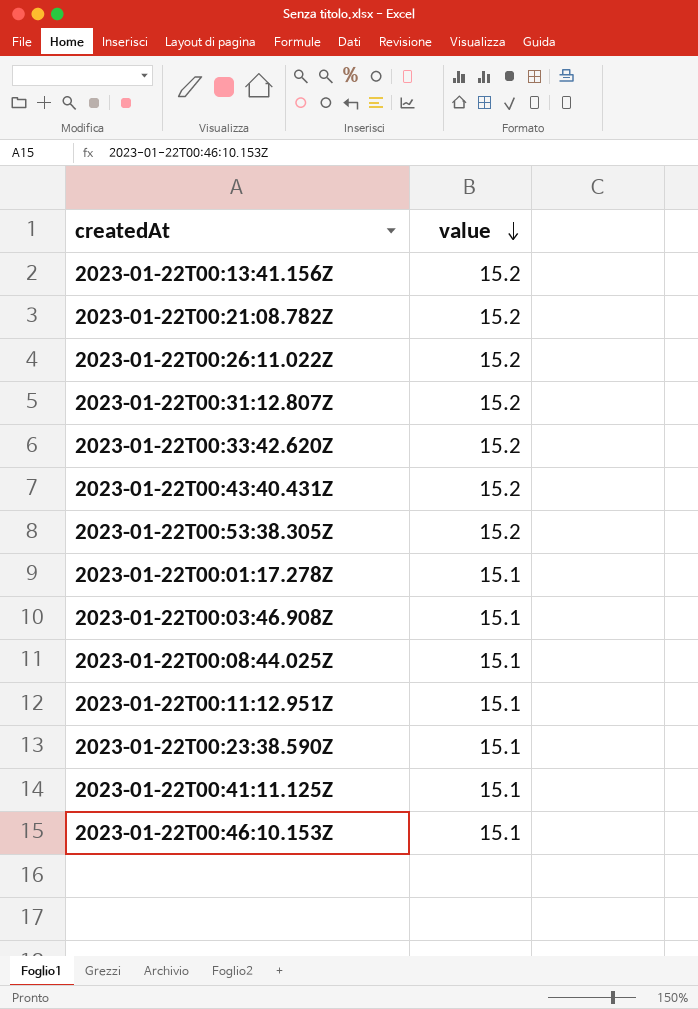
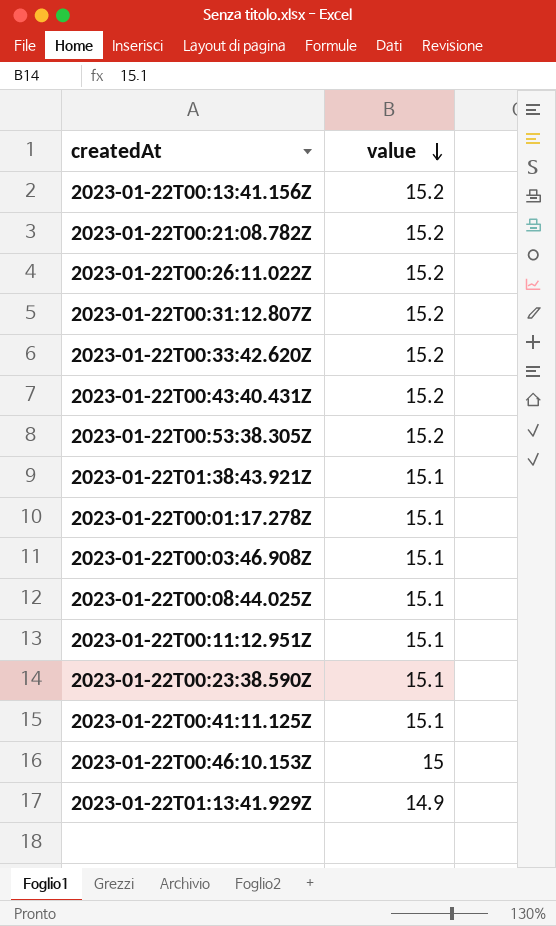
row 2023-01-22T01:38:43.921Z: none -> 15.1
2023-01-22T00:46:10.153Z | value: 15.1 -> 15
row 2023-01-22T01:13:41.929Z: none -> 14.9

